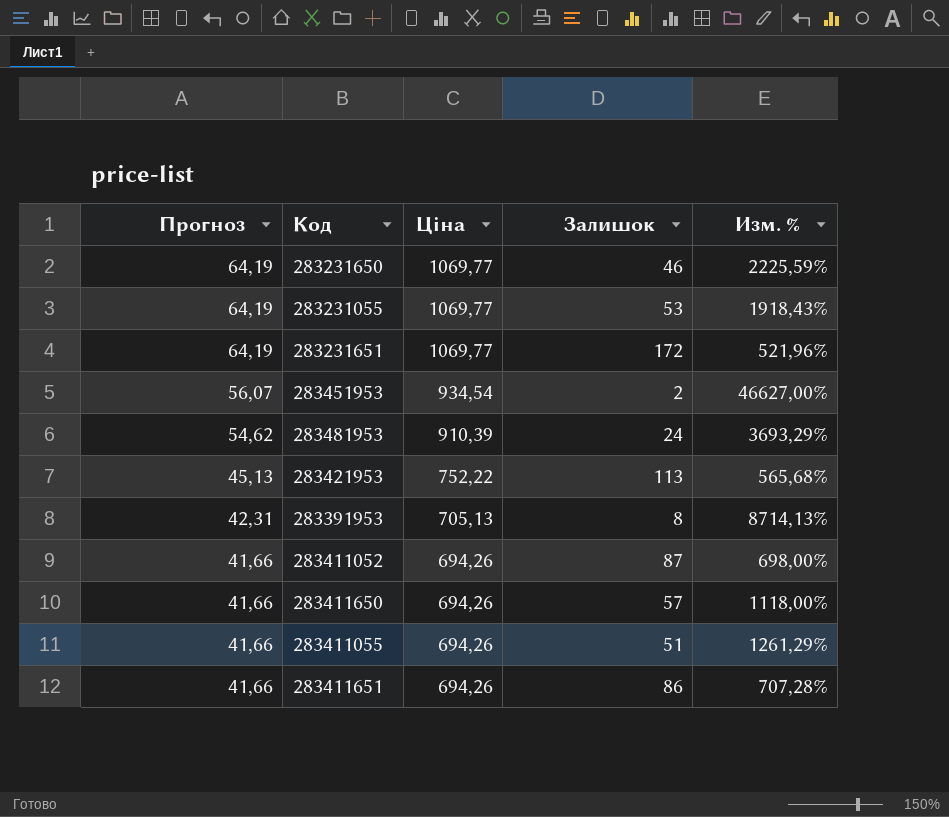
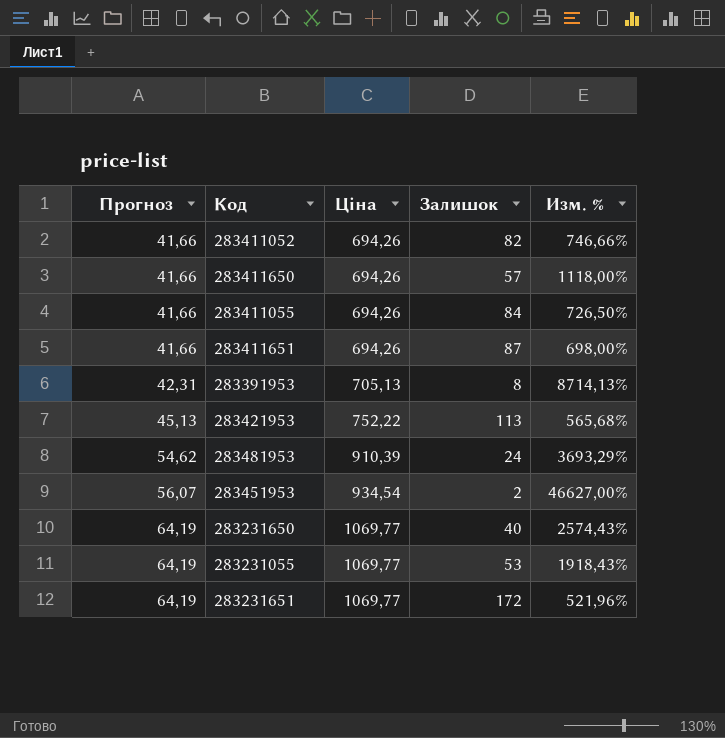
row order: Прогноз descending -> Прогноз ascending
283411052 | Залишок: 87 -> 82
283411052 | Изм. %: 698,00% -> 746,66%
283411055 | Залишок: 51 -> 84
283411055 | Изм. %: 1261,29% -> 726,50%
283411651 | Залишок: 86 -> 87
283411651 | Изм. %: 707,28% -> 698,00%
283231650 | Залишок: 46 -> 40
283231650 | Изм. %: 2225,59% -> 2574,43%

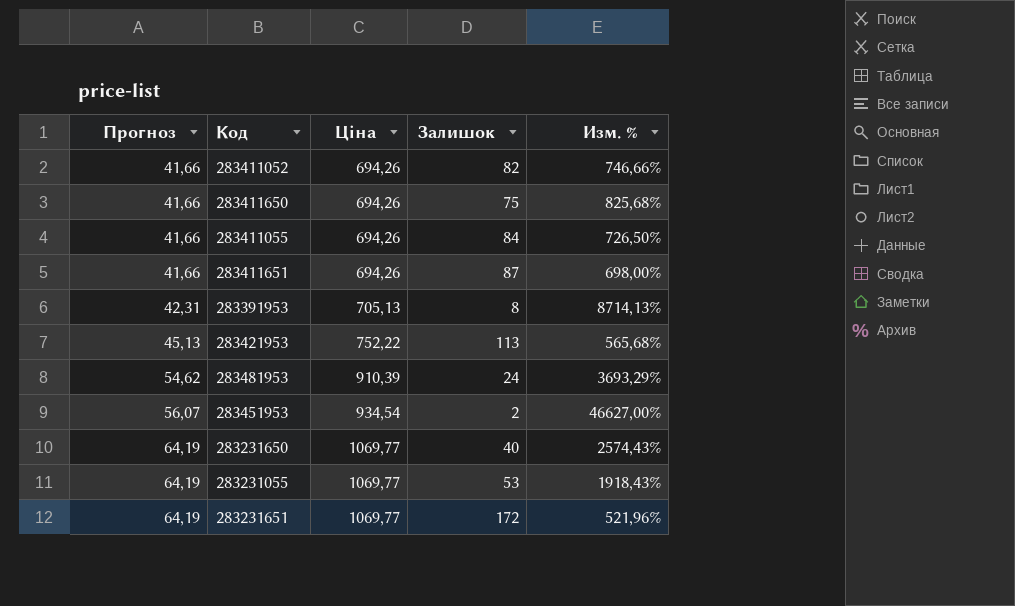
283411650 | Залишок: 57 -> 75
283411650 | Изм. %: 1118,00% -> 825,68%

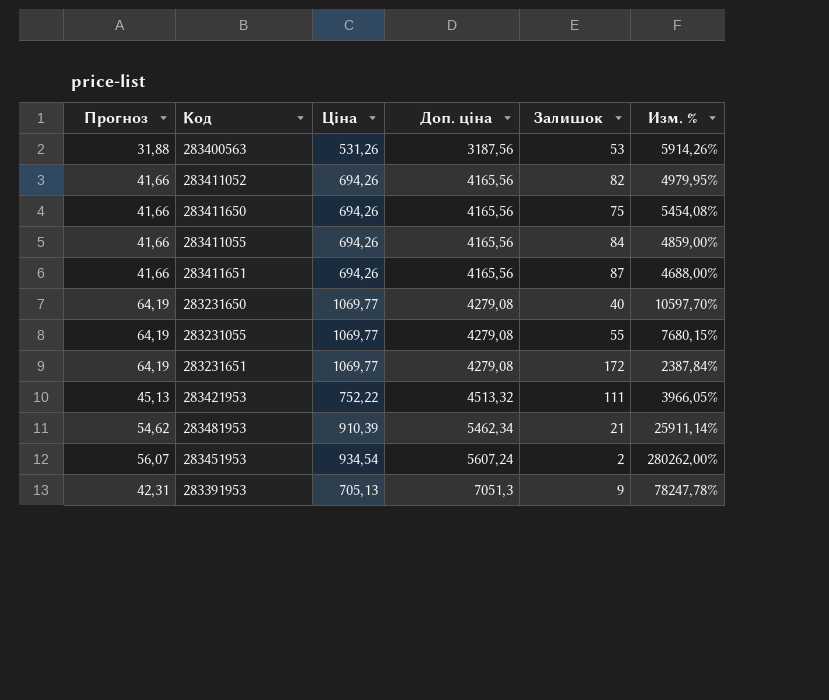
row order: Прогноз ascending -> Доп. ціна ascending
column Доп. ціна | position: none -> 4
column Изм. % | formula: ([Ціна] - [Залишок]) / [Залишок] -> ([Доп. ціна] - [Залишок]) / [Залишок]
row 283400563: none -> 31,88 | 531,26 | 3187,56 | 53 | 5914,26%
283231055 | Залишок: 53 -> 55
283421953 | Залишок: 113 -> 111
283481953 | Залишок: 24 -> 21
283391953 | Залишок: 8 -> 9

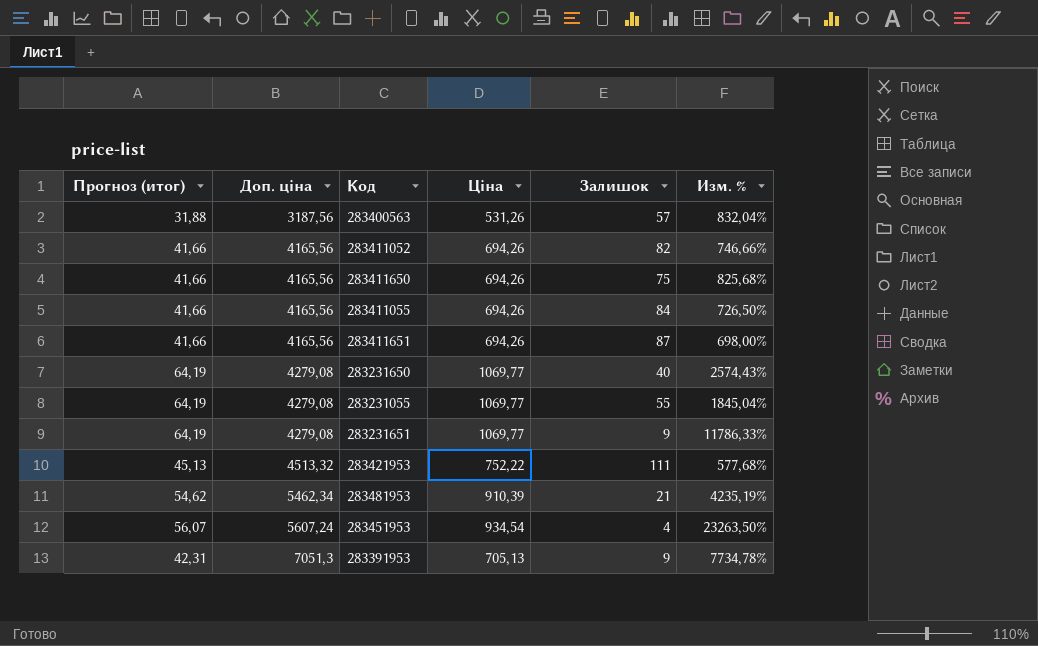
column name: Прогноз -> Прогноз (итог)
column Доп. ціна | position: 4 -> 2
column Изм. % | formula: ([Доп. ціна] - [Залишок]) / [Залишок] -> ([Ціна] - [Залишок]) / [Залишок]
283400563 | Залишок: 53 -> 57
283231651 | Залишок: 172 -> 9
283451953 | Залишок: 2 -> 4

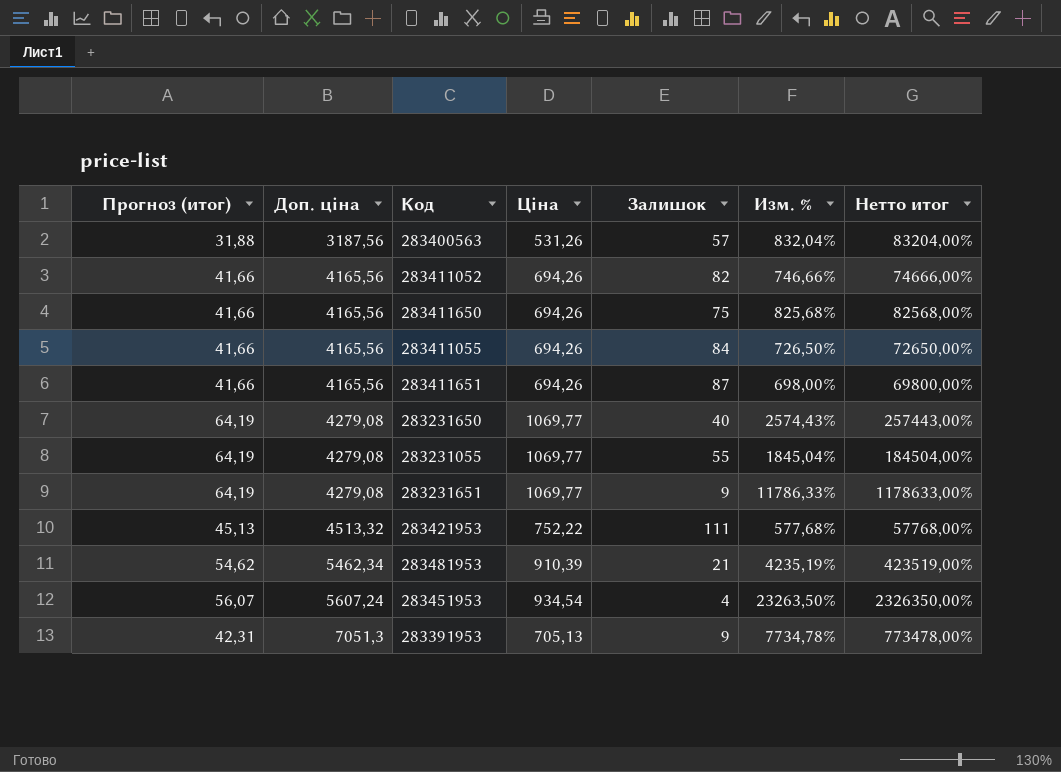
column Нетто итог | formula: none -> [Изм. %] * 100

